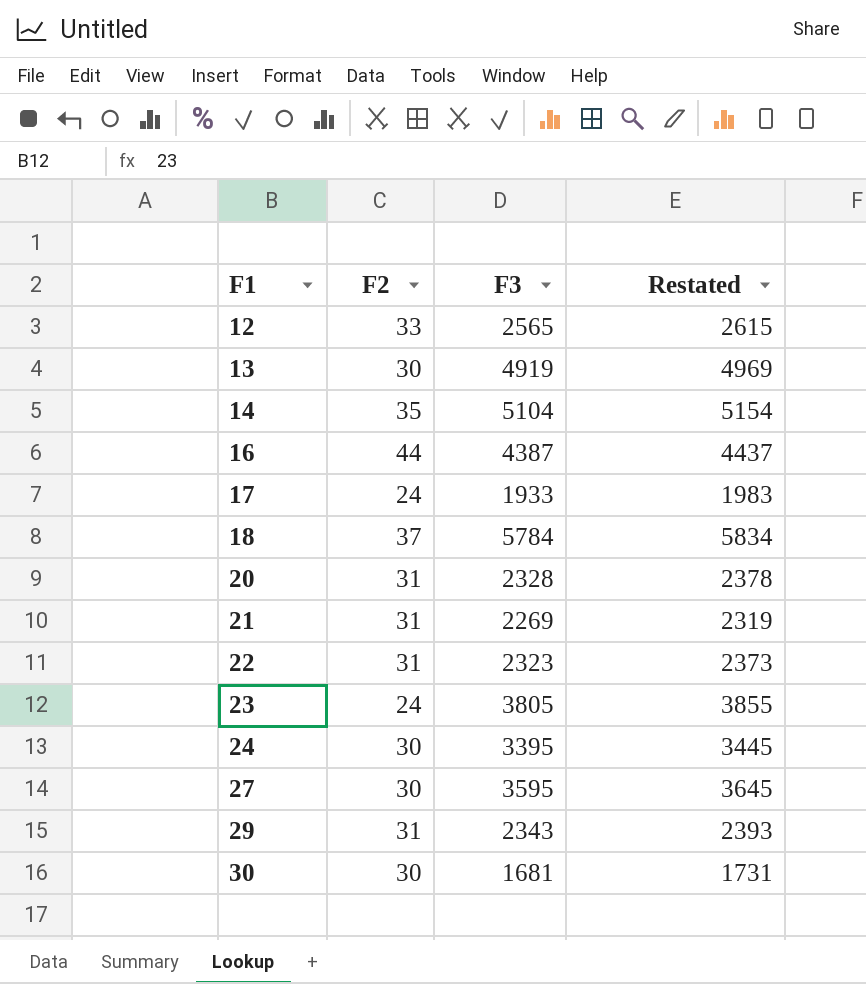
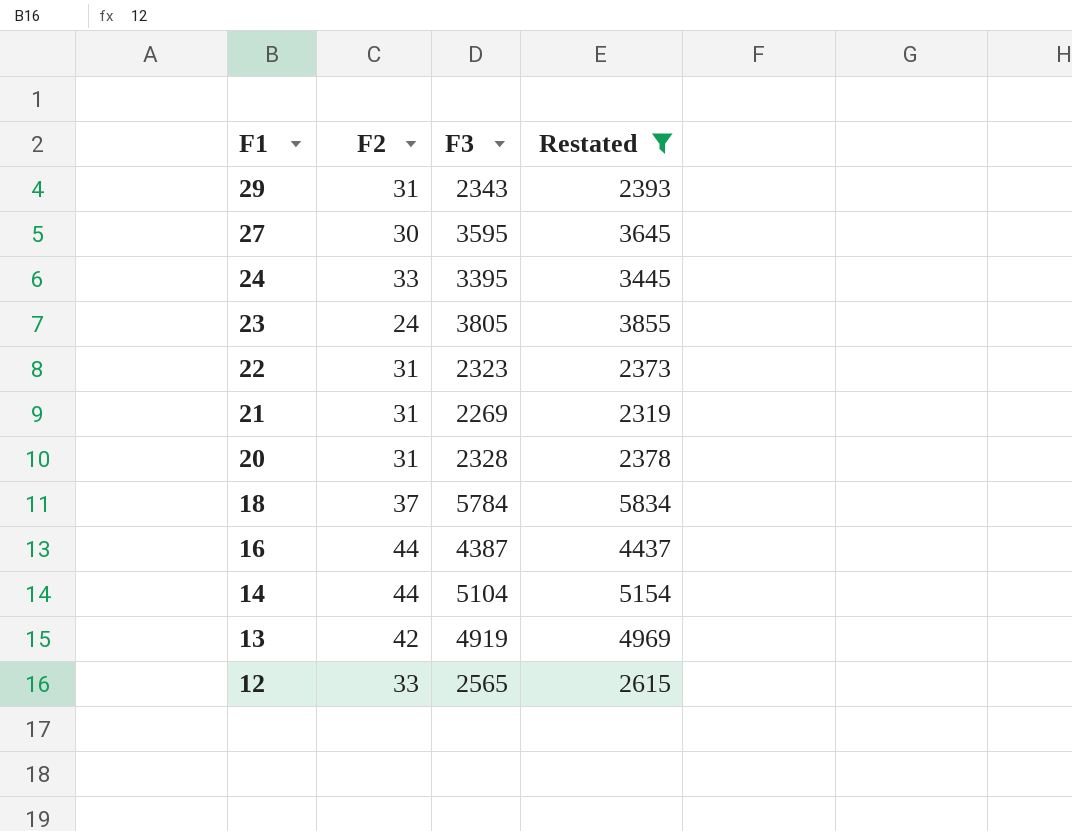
filter: none -> Restated >= 2319
row order: F1 ascending -> F1 descending
24 | F2: 30 -> 33
14 | F2: 35 -> 44
13 | F2: 30 -> 42

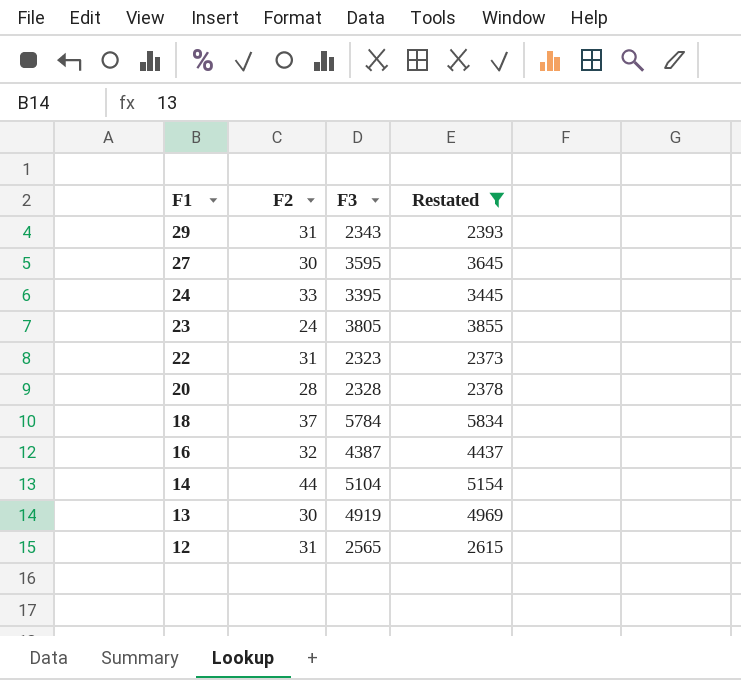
row 21: 31 | 2269 | 2319 -> none
20 | F2: 31 -> 28
16 | F2: 44 -> 32
13 | F2: 42 -> 30
12 | F2: 33 -> 31

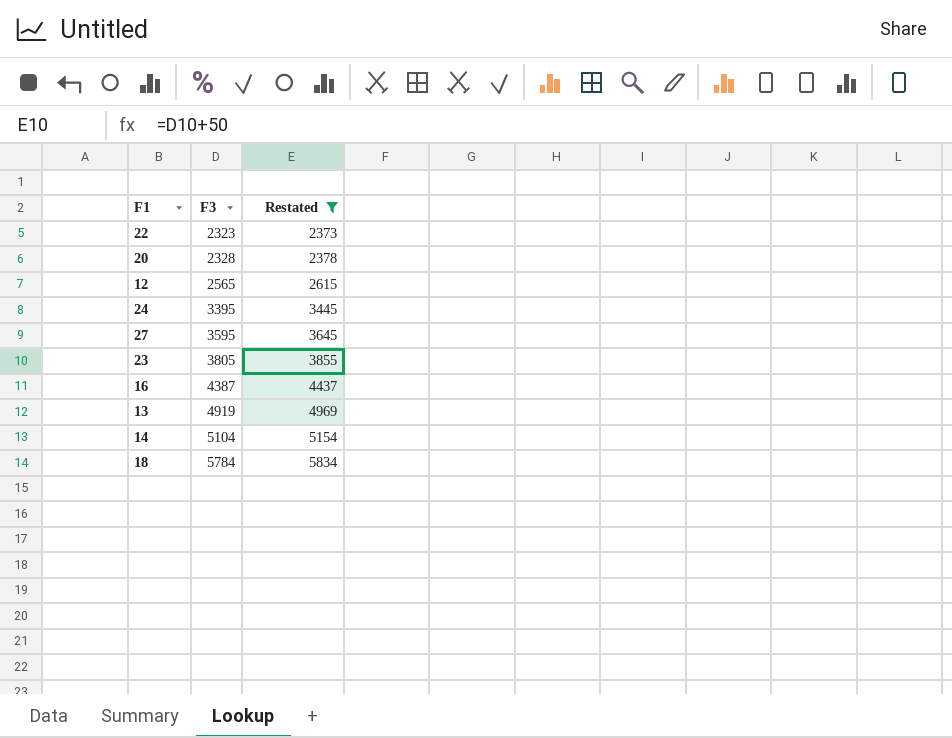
row order: F1 descending -> F3 ascending
column F2 | position: 2 -> none
row 29: 31 | 2343 | 2393 -> none

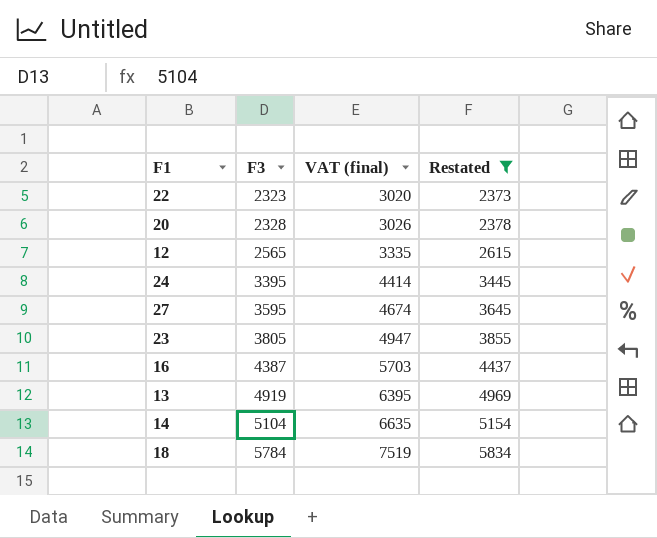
column VAT (final) | formula: none -> [F3] * 1.3

